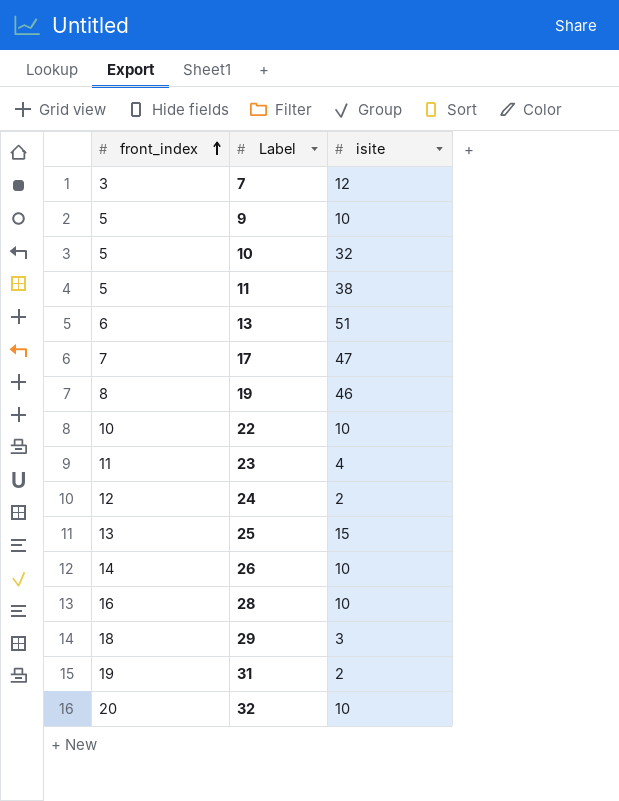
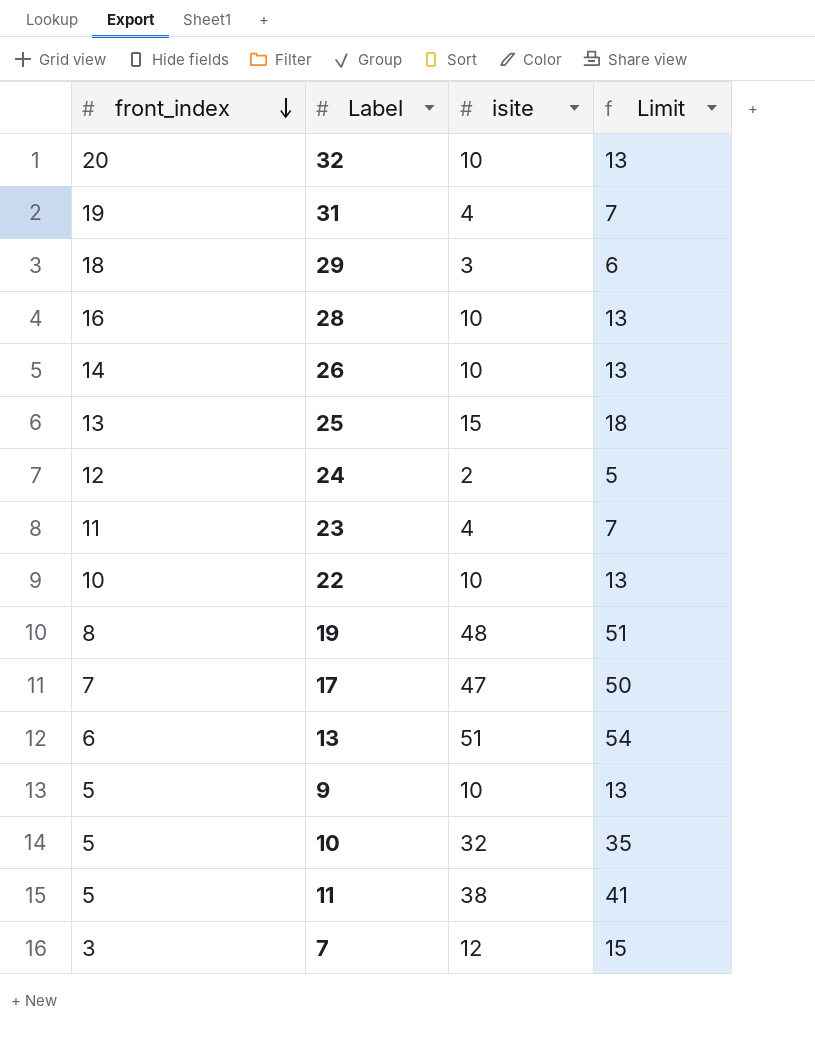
row order: front_index ascending -> front_index descending
column Limit | formula: none -> [isite] + 3
31 | isite: 2 -> 4
19 | isite: 46 -> 48

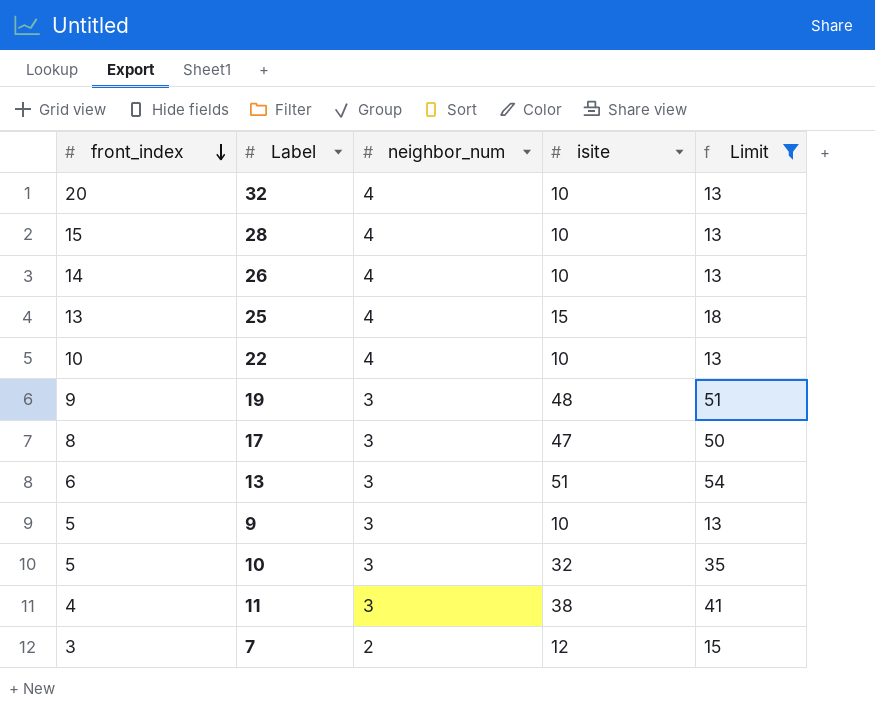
filter: none -> Limit >= 13
column neighbor_num | position: none -> 3
28 | front_index: 16 -> 15
19 | front_index: 8 -> 9
17 | front_index: 7 -> 8
11 | front_index: 5 -> 4

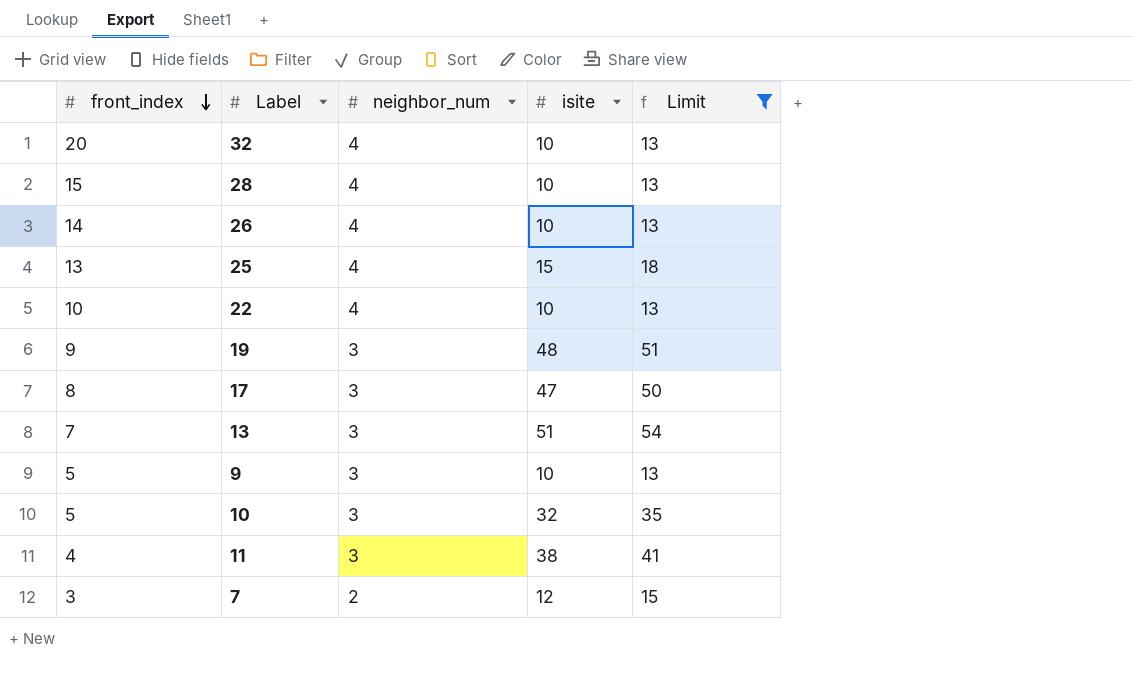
13 | front_index: 6 -> 7

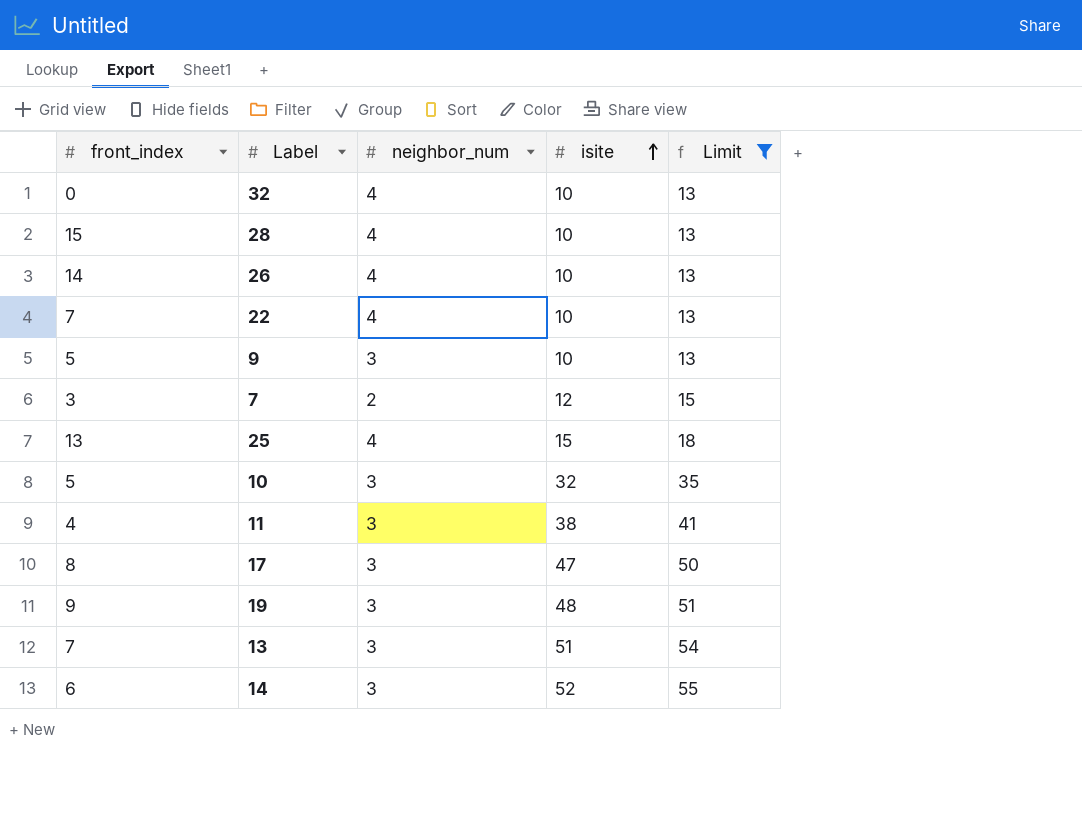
row order: front_index descending -> isite ascending
32 | front_index: 20 -> 0
22 | front_index: 10 -> 7
row 14: none -> 6 | 3 | 52 | 55

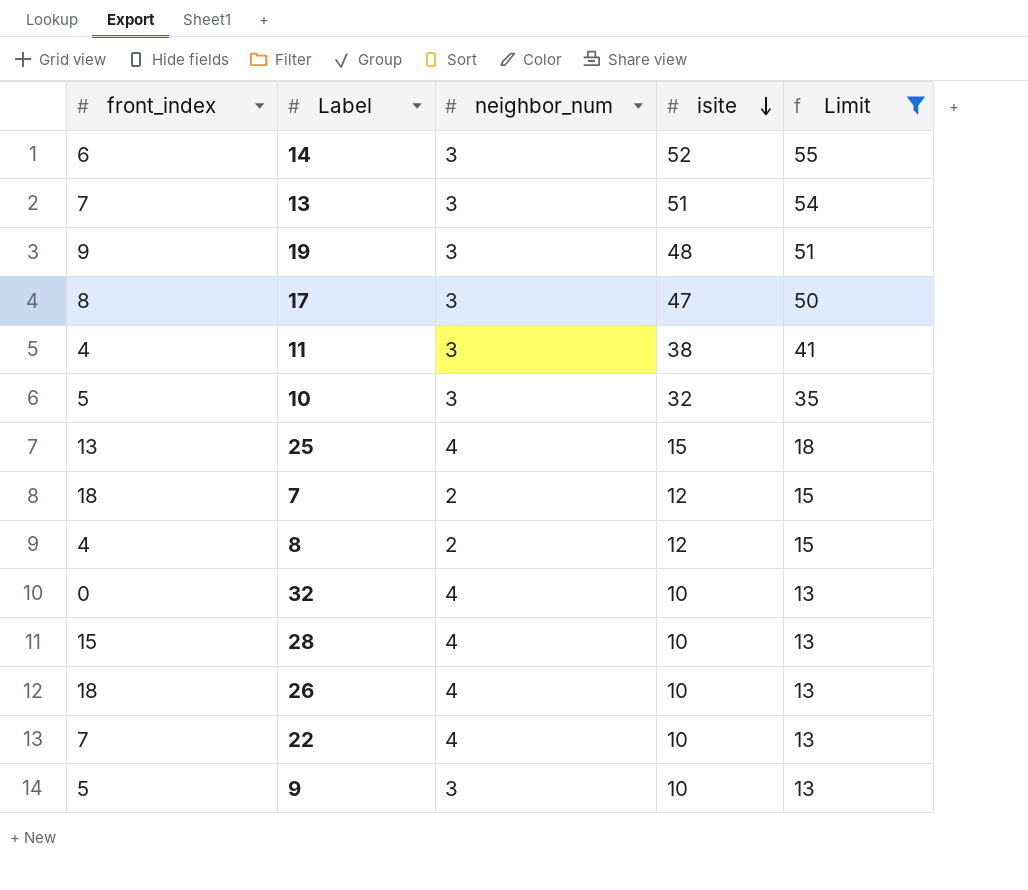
row order: isite ascending -> isite descending
7 | front_index: 3 -> 18
row 8: none -> 4 | 2 | 12 | 15
26 | front_index: 14 -> 18

